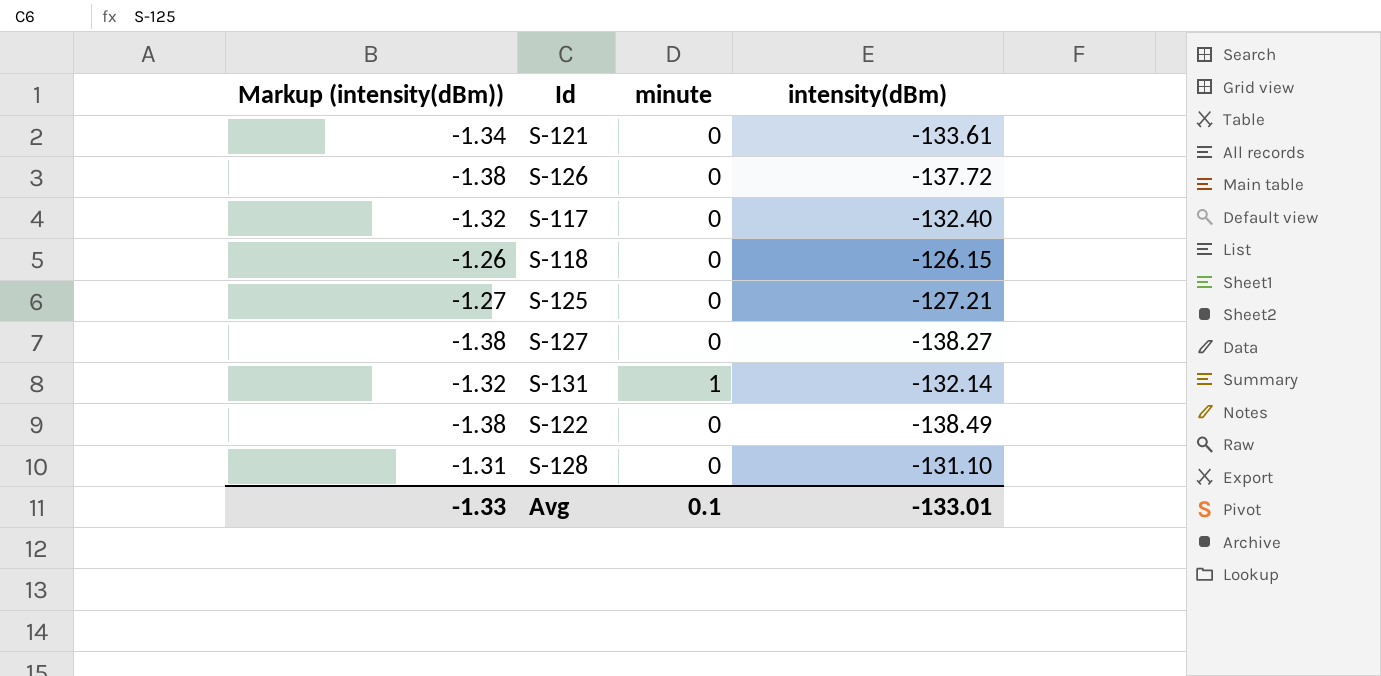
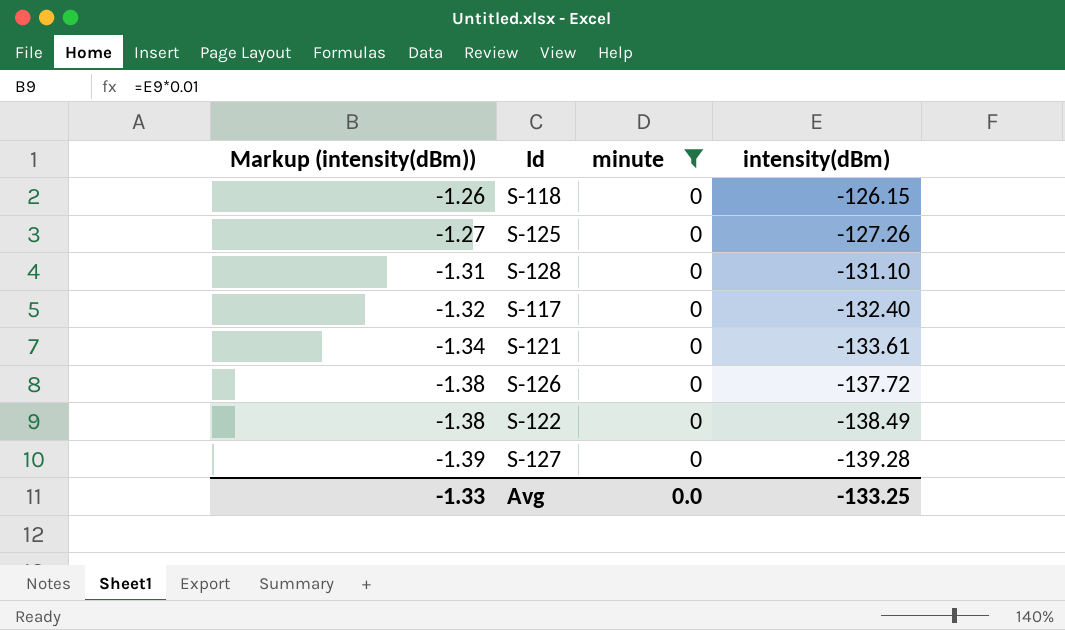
filter: none -> minute = 0
row order: none -> Markup (intensity(dBm)) descending
S-125 | intensity(dBm): -127.21 -> -127.26
S-127 | Markup (intensity(dBm)): -1.38 -> -1.39
S-127 | intensity(dBm): -138.27 -> -139.28
Avg | minute: 0.1 -> 0.0
Avg | intensity(dBm): -133.01 -> -133.25

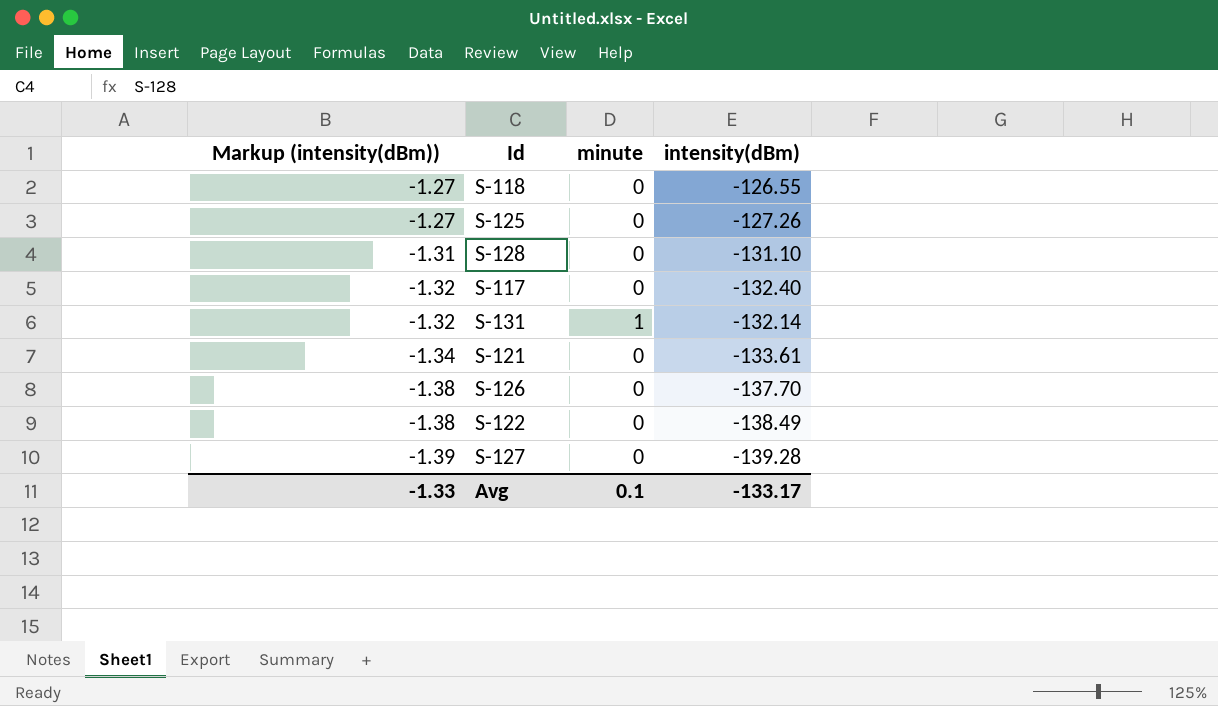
filter: minute = 0 -> none
S-118 | Markup (intensity(dBm)): -1.26 -> -1.27
S-118 | intensity(dBm): -126.15 -> -126.55
S-126 | intensity(dBm): -137.72 -> -137.70
Avg | minute: 0.0 -> 0.1
Avg | intensity(dBm): -133.25 -> -133.17

